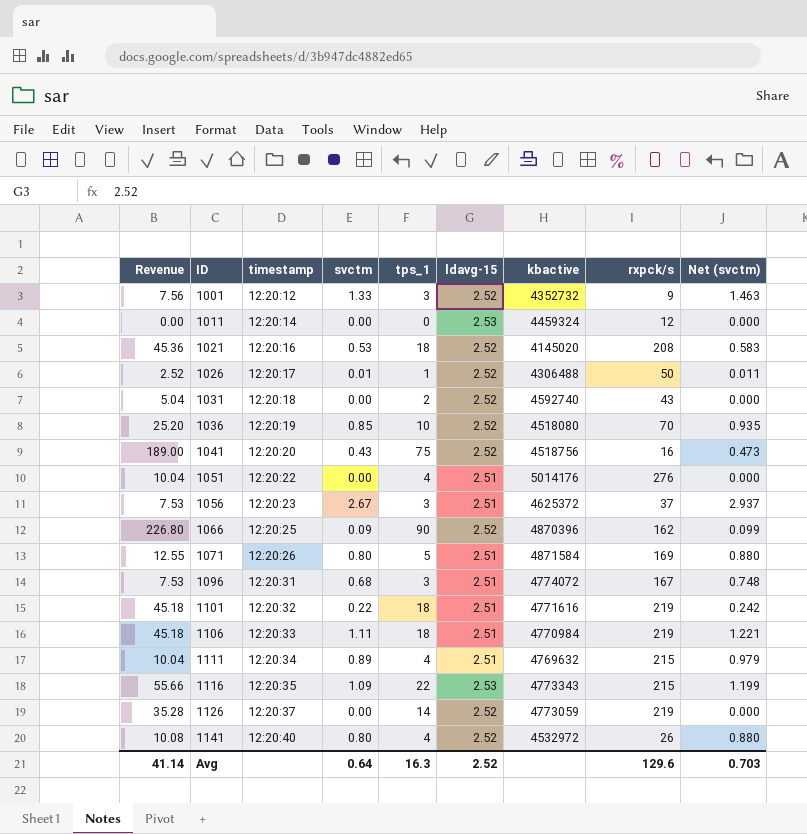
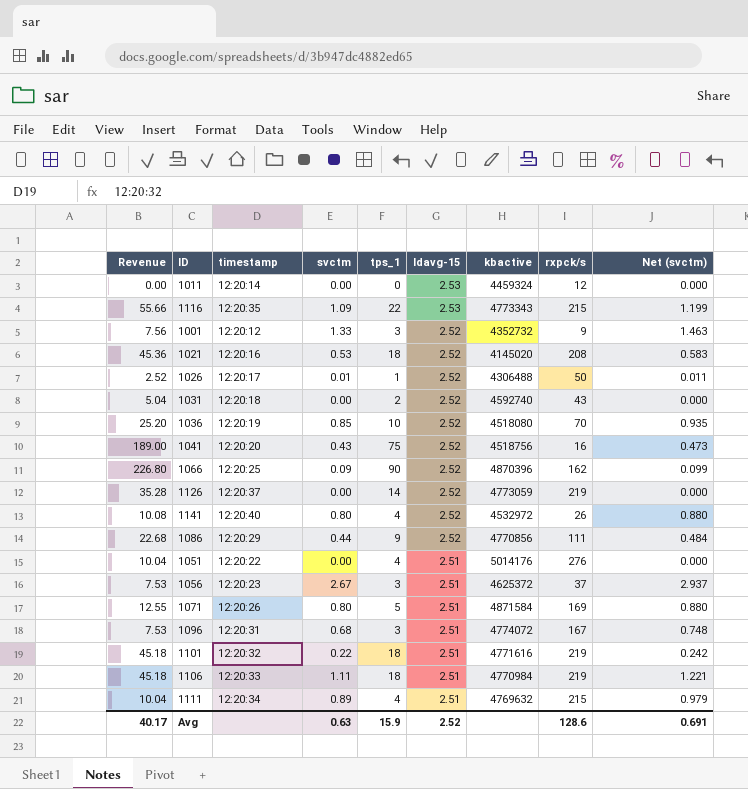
row order: ID ascending -> ldavg-15 descending
row 1086: none -> 22.68 | 12:20:29 | 0.44 | 9 | 2.52 | 4770856 | 111 | 0.484
Avg | Revenue: 41.14 -> 40.17
Avg | svctm: 0.64 -> 0.63
Avg | tps_1: 16.3 -> 15.9
Avg | rxpck/s: 129.6 -> 128.6
Avg | Net (svctm): 0.703 -> 0.691

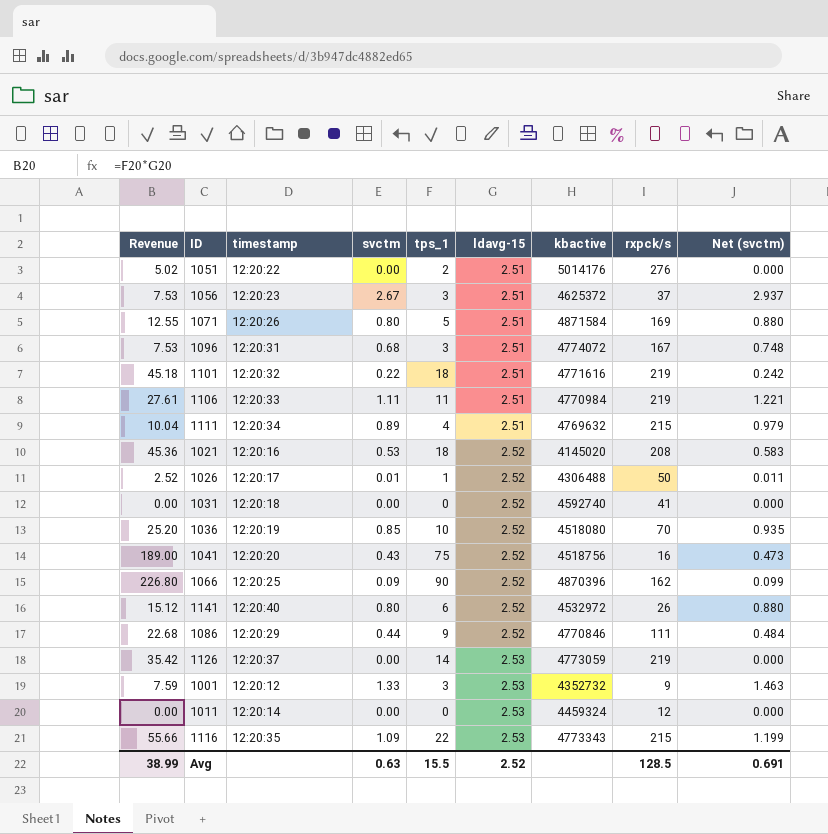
row order: ldavg-15 descending -> ldavg-15 ascending
1051 | Revenue: 10.04 -> 5.02
1051 | tps_1: 4 -> 2
1106 | Revenue: 45.18 -> 27.61
1106 | tps_1: 18 -> 11
1031 | Revenue: 5.04 -> 0.00
1031 | tps_1: 2 -> 0
1031 | rxpck/s: 43 -> 41
1141 | Revenue: 10.08 -> 15.12
1141 | tps_1: 4 -> 6
1086 | kbactive: 4770856 -> 4770846
1126 | Revenue: 35.28 -> 35.42
1126 | ldavg-15: 2.52 -> 2.53
1001 | Revenue: 7.56 -> 7.59
1001 | ldavg-15: 2.52 -> 2.53
Avg | Revenue: 40.17 -> 38.99
Avg | tps_1: 15.9 -> 15.5
Avg | rxpck/s: 128.6 -> 128.5

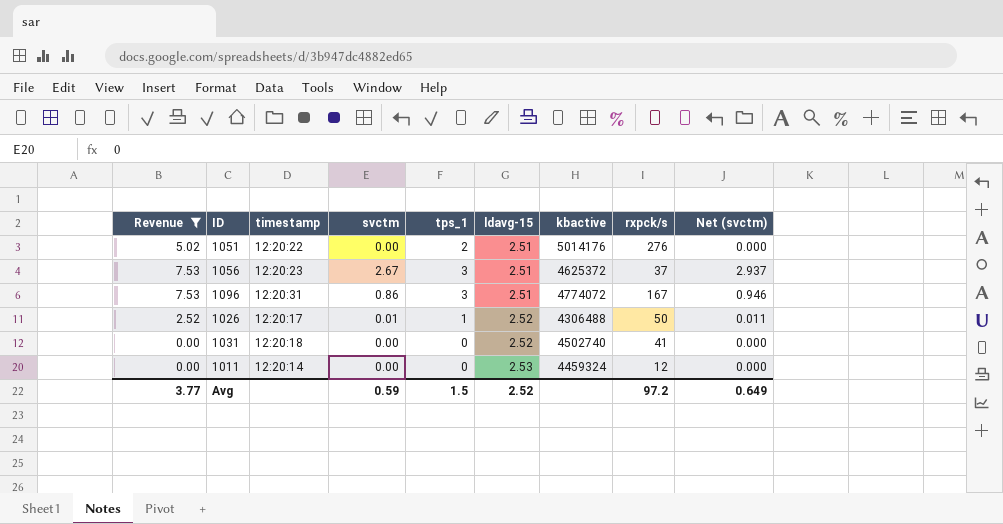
filter: none -> Revenue <= 7.53
1096 | svctm: 0.68 -> 0.86
1096 | Net (svctm): 0.748 -> 0.946
1031 | kbactive: 4592740 -> 4502740
Avg | Revenue: 38.99 -> 3.77
Avg | svctm: 0.63 -> 0.59
Avg | tps_1: 15.5 -> 1.5
Avg | rxpck/s: 128.5 -> 97.2
Avg | Net (svctm): 0.691 -> 0.649

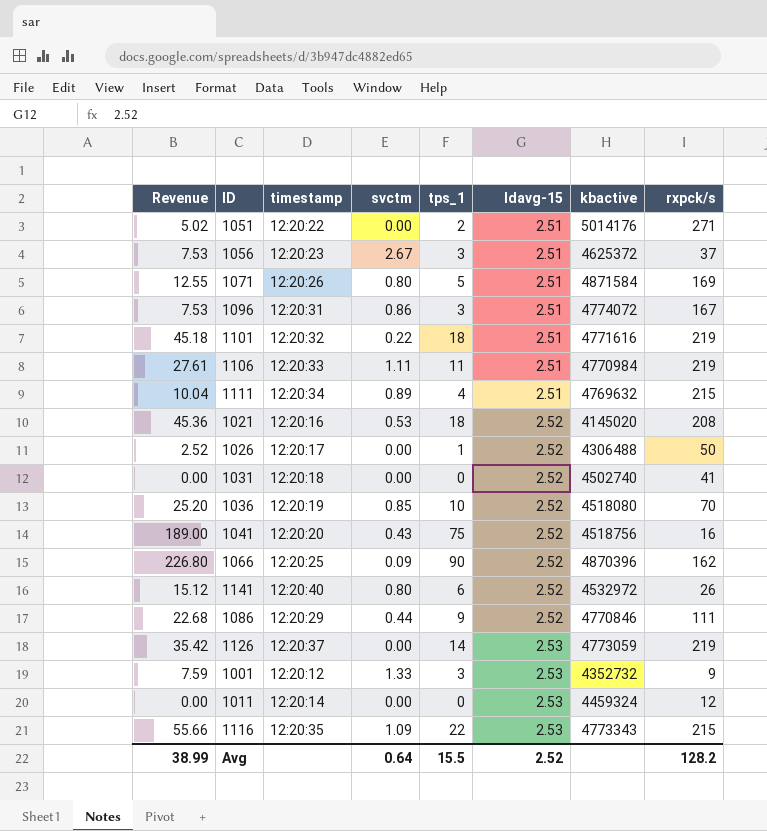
filter: Revenue <= 7.53 -> none
column Net (svctm) | formula: [svctm] * 1.1 -> none
1051 | rxpck/s: 276 -> 271
1026 | svctm: 0.01 -> 0.00
Avg | Revenue: 3.77 -> 38.99
Avg | svctm: 0.59 -> 0.64
Avg | tps_1: 1.5 -> 15.5
Avg | rxpck/s: 97.2 -> 128.2

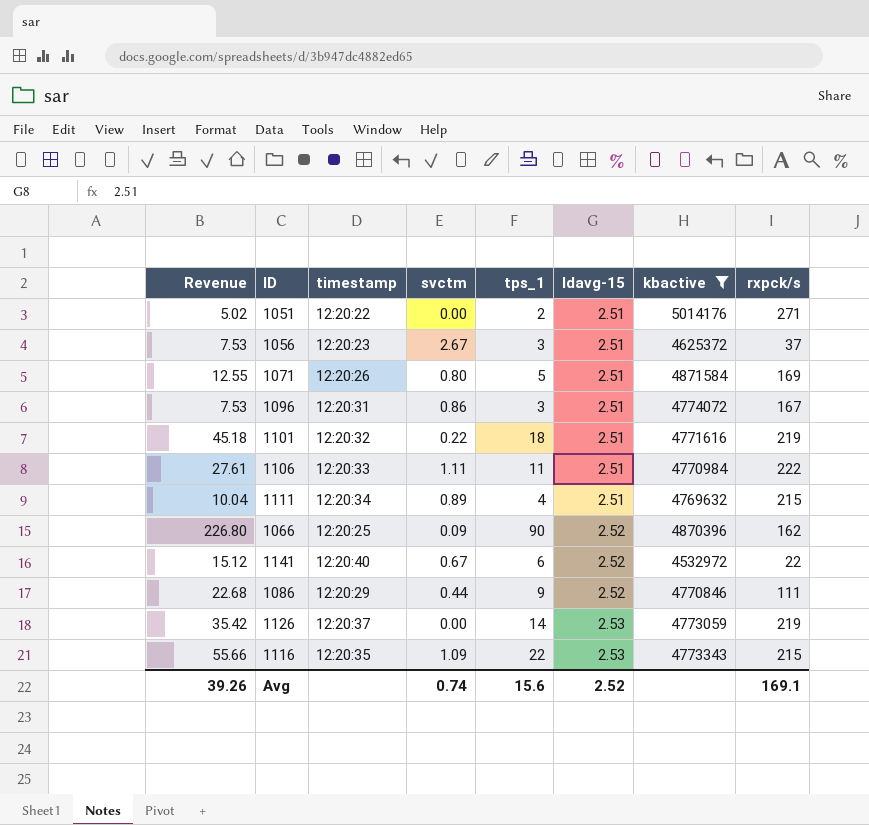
filter: none -> kbactive >= 4532972
1106 | rxpck/s: 219 -> 222
1141 | svctm: 0.80 -> 0.67
1141 | rxpck/s: 26 -> 22
Avg | Revenue: 38.99 -> 39.26
Avg | svctm: 0.64 -> 0.74
Avg | tps_1: 15.5 -> 15.6
Avg | rxpck/s: 128.2 -> 169.1

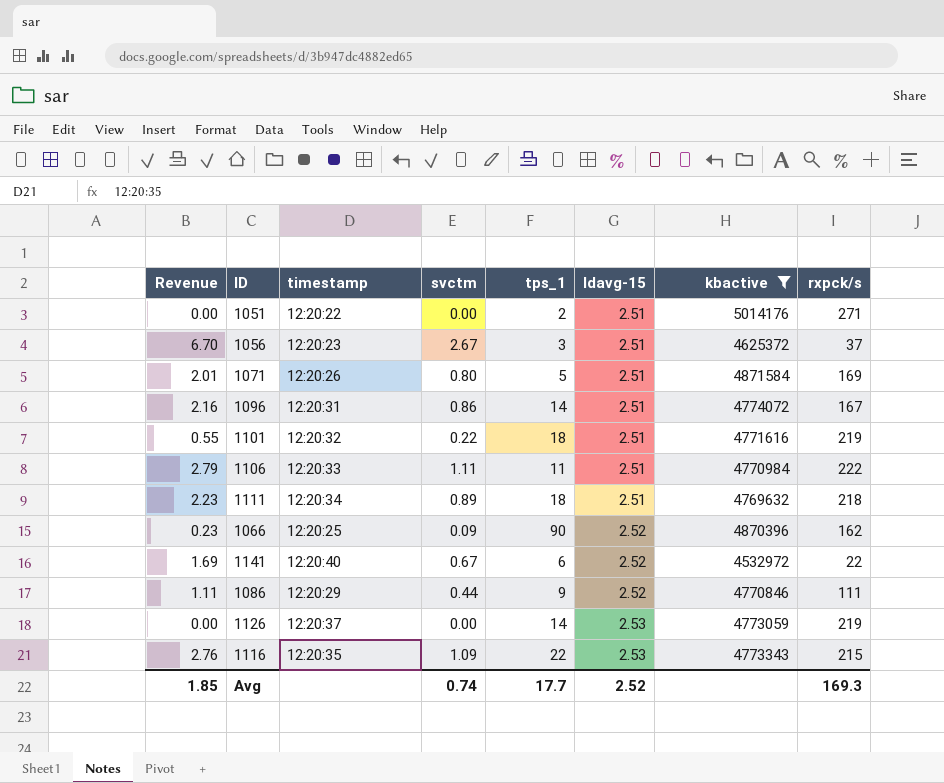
column Revenue | formula: [tps_1] * [ldavg-15] -> [svctm] * [ldavg-15]
1096 | tps_1: 3 -> 14
1111 | tps_1: 4 -> 18
1111 | rxpck/s: 215 -> 218
Avg | Revenue: 39.26 -> 1.85
Avg | tps_1: 15.6 -> 17.7
Avg | rxpck/s: 169.1 -> 169.3

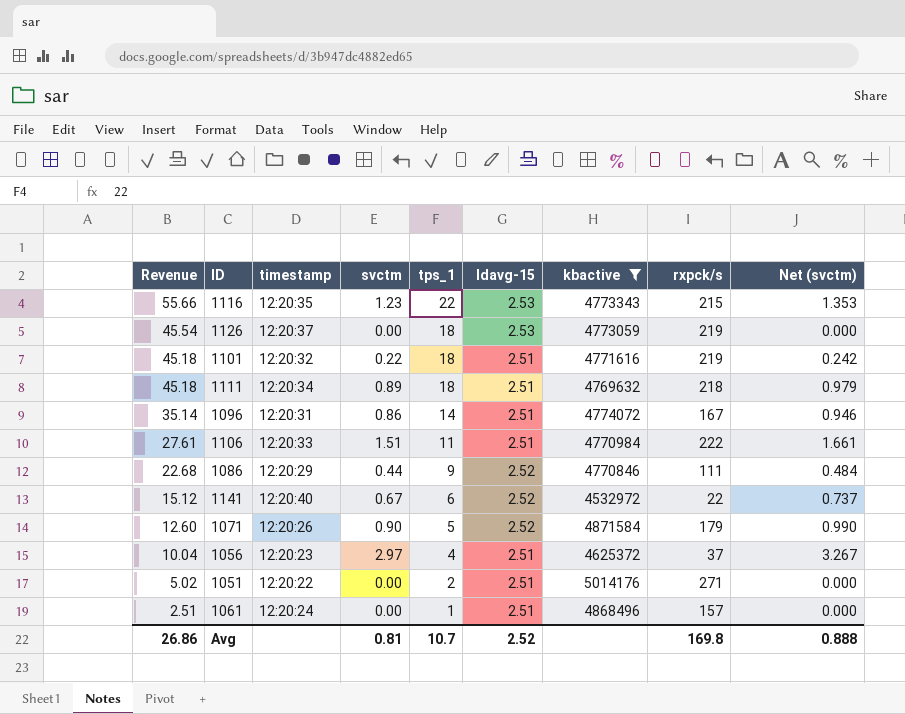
row order: ldavg-15 ascending -> Revenue descending
column Revenue | formula: [svctm] * [ldavg-15] -> [tps_1] * [ldavg-15]
column Net (svctm) | formula: none -> [svctm] * 1.1
row 1066: 0.23 | 12:20:25 | 0.09 | 90 | 2.52 | 4870396 | 162 -> none
1116 | svctm: 1.09 -> 1.23
1126 | tps_1: 14 -> 18
1106 | svctm: 1.11 -> 1.51
1071 | svctm: 0.80 -> 0.90
1071 | ldavg-15: 2.51 -> 2.52
1071 | rxpck/s: 169 -> 179
1056 | svctm: 2.67 -> 2.97
1056 | tps_1: 3 -> 4
row 1061: none -> 2.51 | 12:20:24 | 0.00 | 1 | 2.51 | 4868496 | 157 | 0.000
Avg | Revenue: 1.85 -> 26.86
Avg | svctm: 0.74 -> 0.81
Avg | tps_1: 17.7 -> 10.7
Avg | rxpck/s: 169.3 -> 169.8

